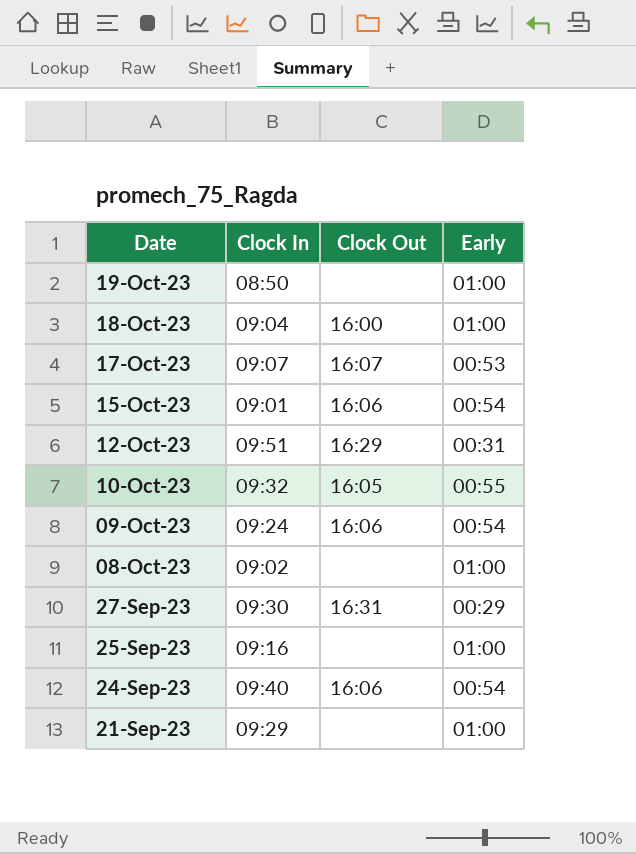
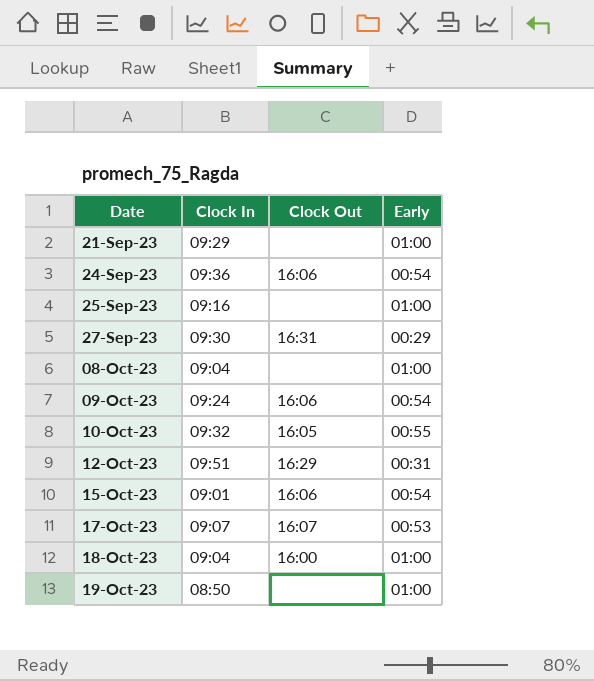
row order: Date descending -> Date ascending
24-Sep-23 | Clock In: 09:40 -> 09:36
08-Oct-23 | Clock In: 09:02 -> 09:04

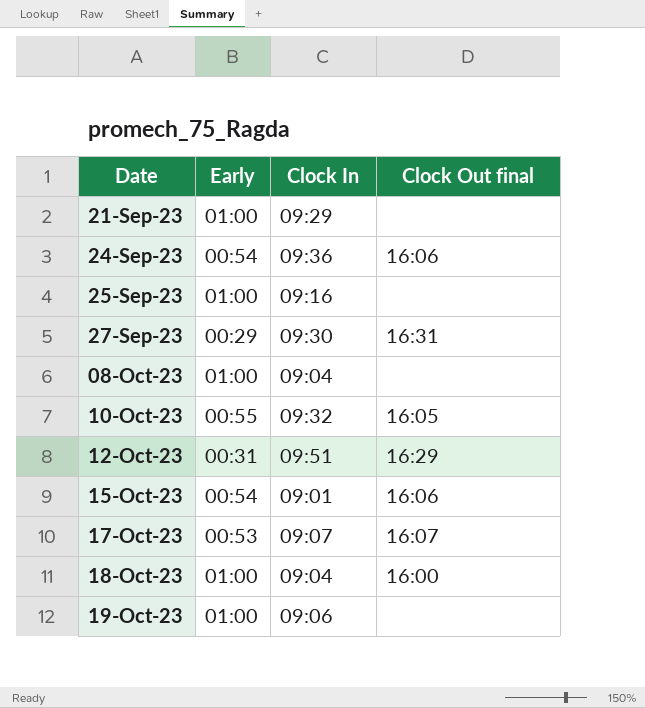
column Early | position: 4 -> 2
column name: Clock Out -> Clock Out final
row 09-Oct-23: 09:24 | 16:06 | 00:54 -> none
19-Oct-23 | Clock In: 08:50 -> 09:06

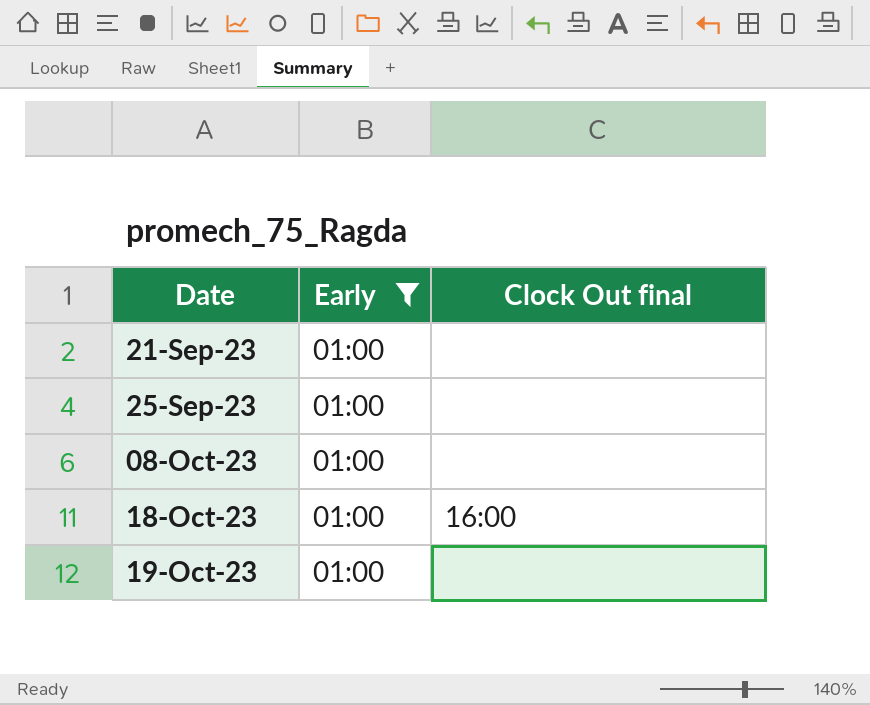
filter: none -> Early = 01:00
column Clock In | position: 3 -> none

